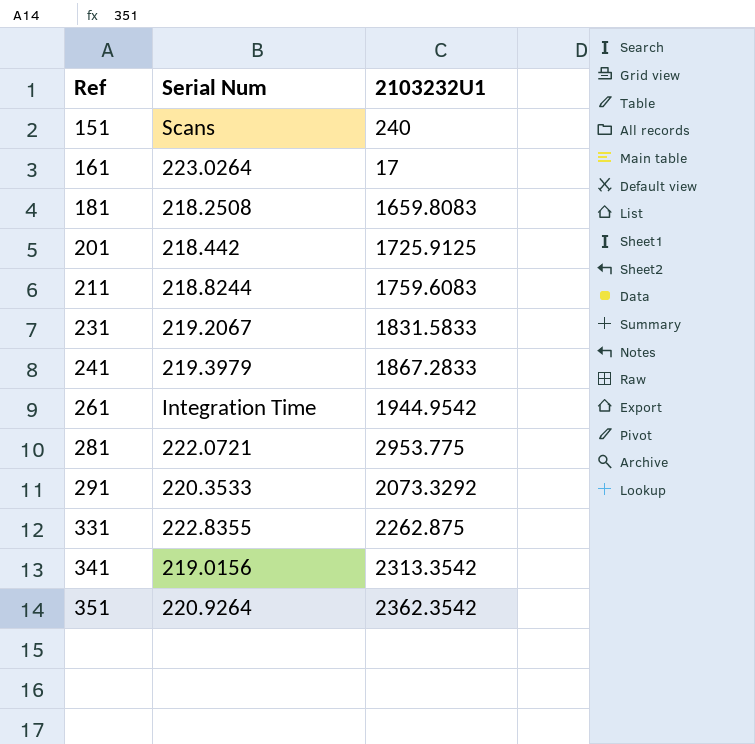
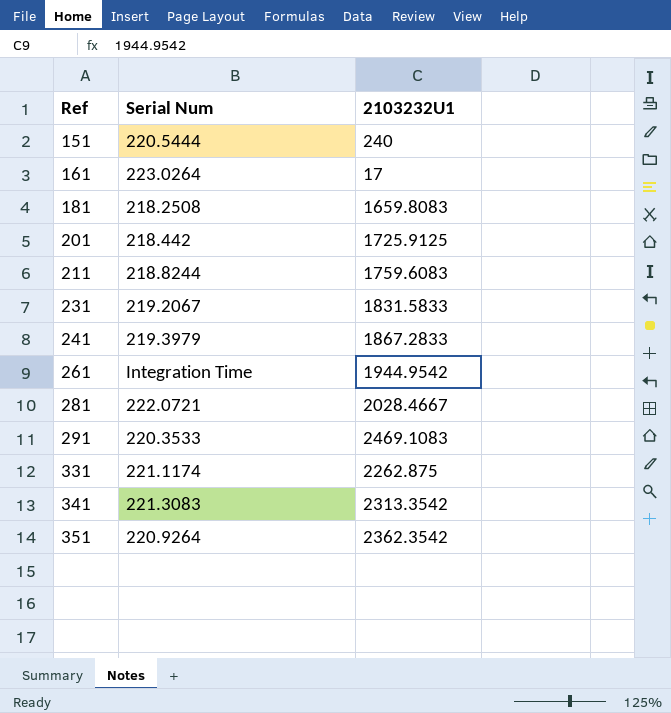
151 | Serial Num: Scans -> 220.5444
281 | 2103232U1: 2953.775 -> 2028.4667
291 | 2103232U1: 2073.3292 -> 2469.1083
331 | Serial Num: 222.8355 -> 221.1174
341 | Serial Num: 219.0156 -> 221.3083

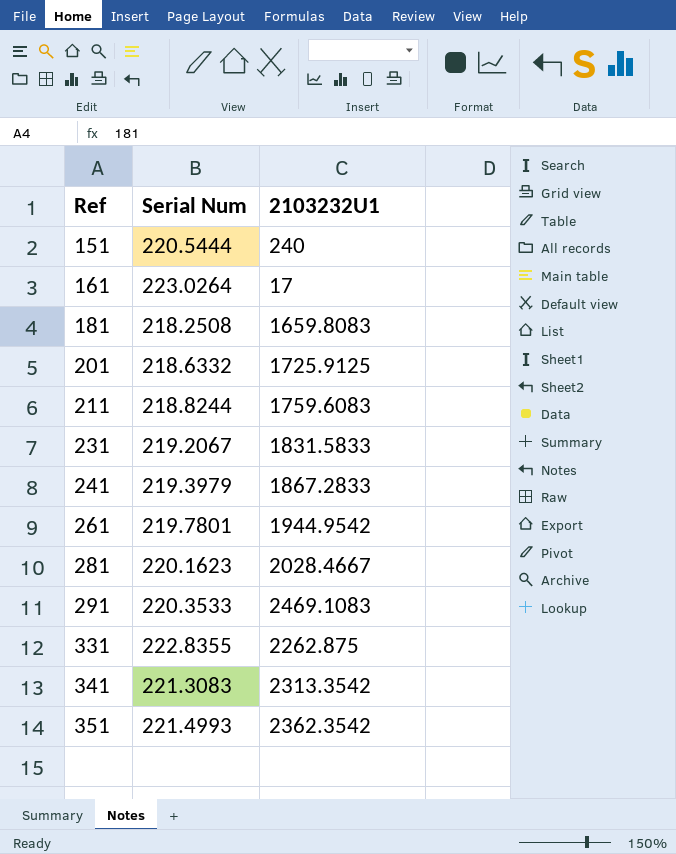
201 | Serial Num: 218.442 -> 218.6332
261 | Serial Num: Integration Time -> 219.7801
281 | Serial Num: 222.0721 -> 220.1623
331 | Serial Num: 221.1174 -> 222.8355
351 | Serial Num: 220.9264 -> 221.4993

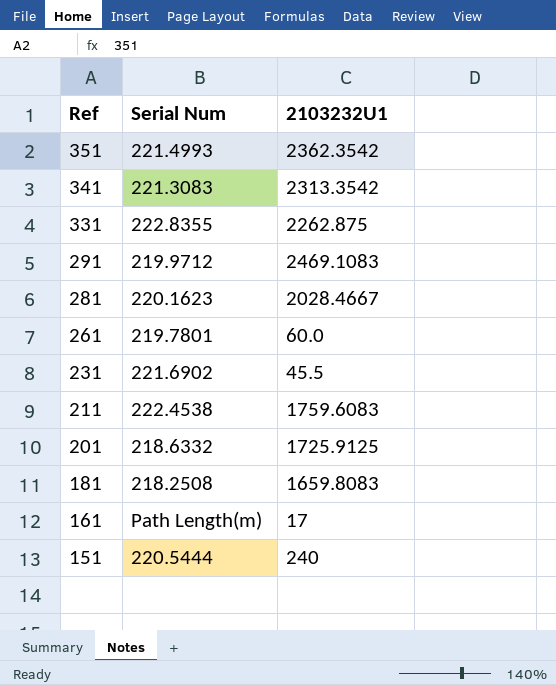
row order: Ref ascending -> Ref descending
row 241: 219.3979 | 1867.2833 -> none
291 | Serial Num: 220.3533 -> 219.9712
261 | 2103232U1: 1944.9542 -> 60.0
231 | Serial Num: 219.2067 -> 221.6902
231 | 2103232U1: 1831.5833 -> 45.5
211 | Serial Num: 218.8244 -> 222.4538
161 | Serial Num: 223.0264 -> Path Length(m)

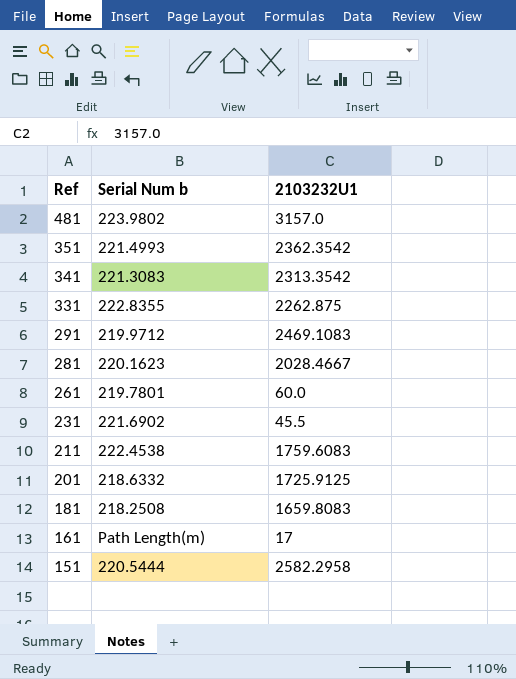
column name: Serial Num -> Serial Num b
row 481: none -> 223.9802 | 3157.0
151 | 2103232U1: 240 -> 2582.2958

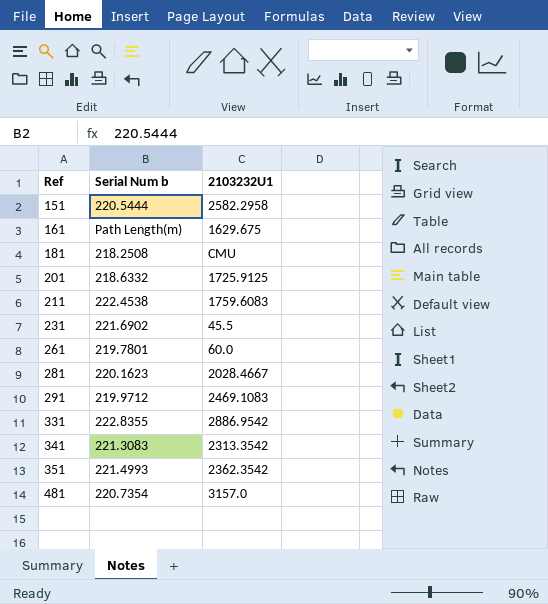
row order: Ref descending -> Ref ascending
161 | 2103232U1: 17 -> 1629.675
181 | 2103232U1: 1659.8083 -> CMU
331 | 2103232U1: 2262.875 -> 2886.9542
481 | Serial Num b: 223.9802 -> 220.7354

